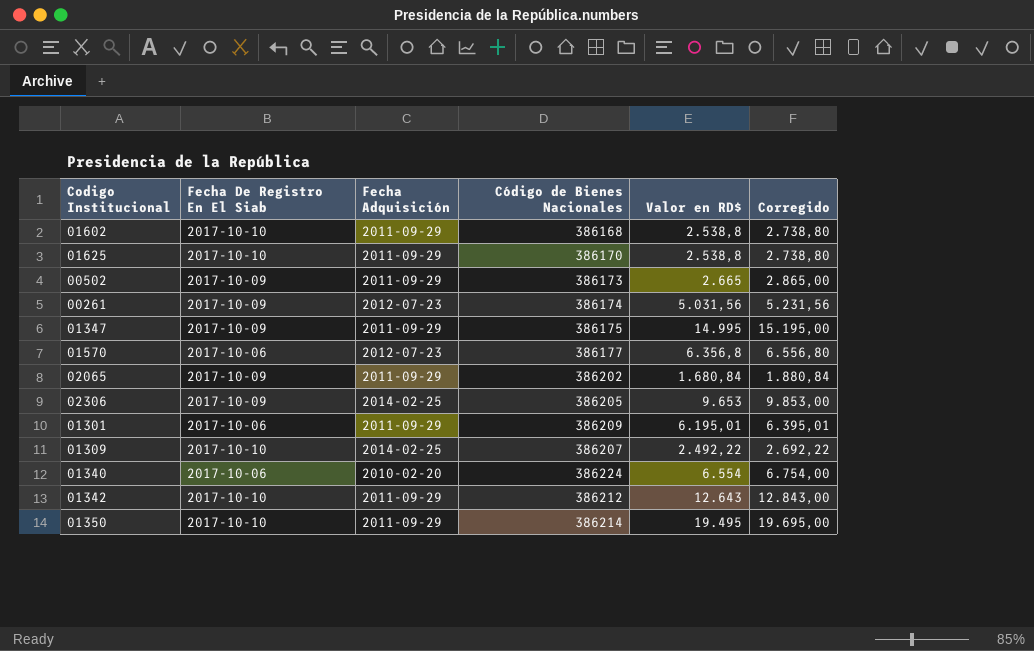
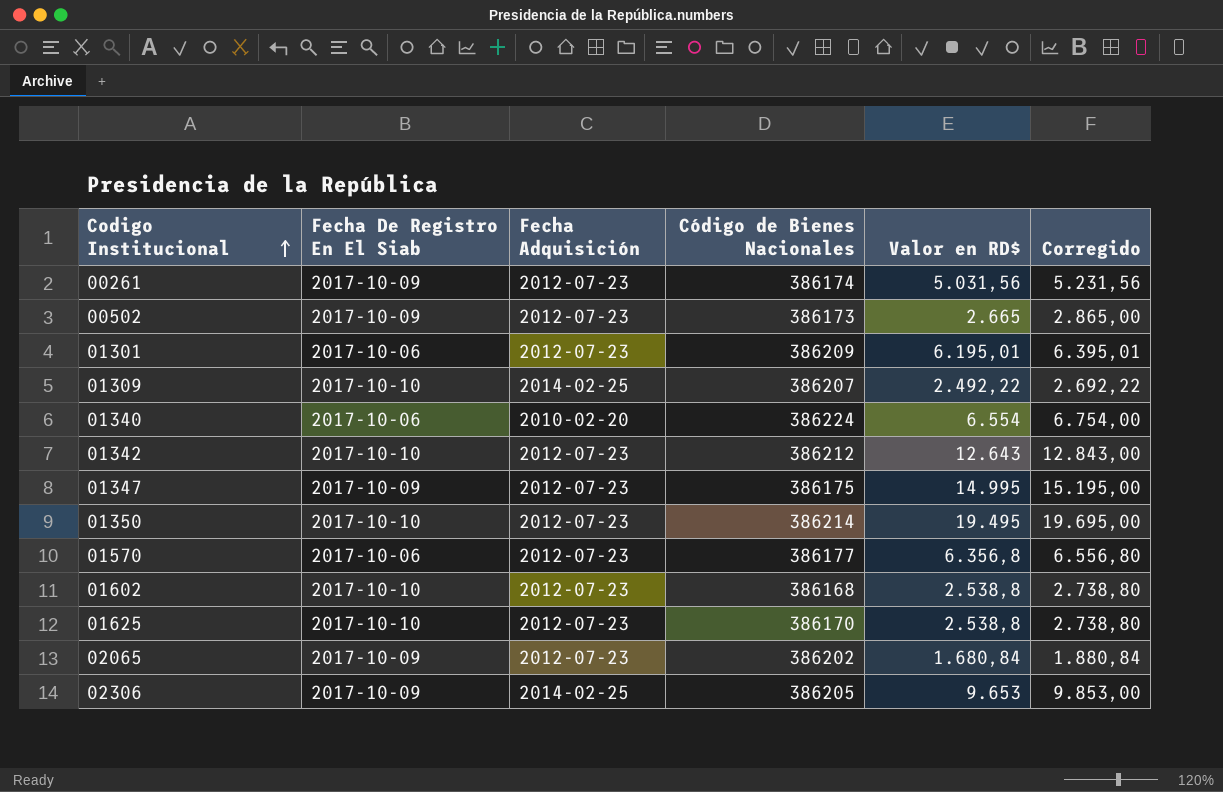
row order: none -> Codigo Institucional ascending
00502 | Fecha Adquisición: 2011-09-29 -> 2012-07-23
01301 | Fecha Adquisición: 2011-09-29 -> 2012-07-23
01342 | Fecha Adquisición: 2011-09-29 -> 2012-07-23
01347 | Fecha Adquisición: 2011-09-29 -> 2012-07-23
01350 | Fecha Adquisición: 2011-09-29 -> 2012-07-23
01602 | Fecha Adquisición: 2011-09-29 -> 2012-07-23
01625 | Fecha Adquisición: 2011-09-29 -> 2012-07-23
02065 | Fecha Adquisición: 2011-09-29 -> 2012-07-23

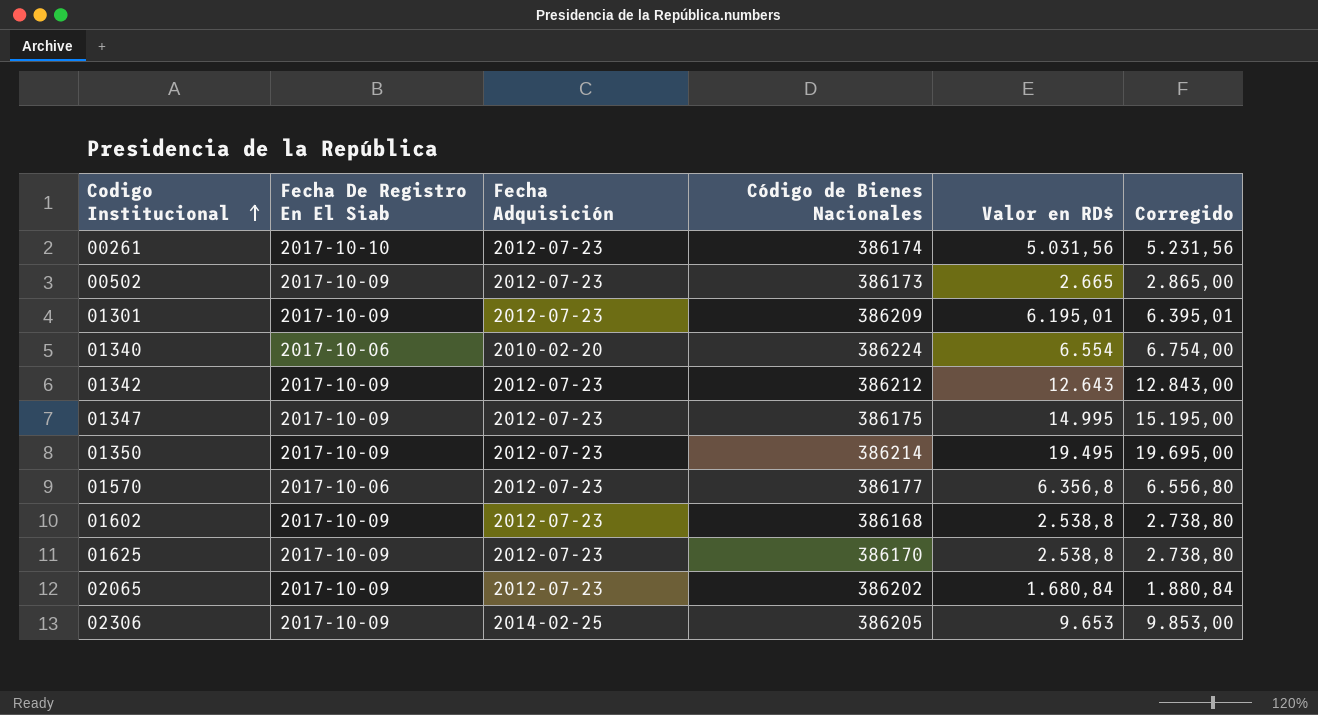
row 01309: 2017-10-10 | 2014-02-25 | 386207 | 2.492,22 | 2.692,22 -> none
00261 | Fecha De Registro En El Siab: 2017-10-09 -> 2017-10-10
01301 | Fecha De Registro En El Siab: 2017-10-06 -> 2017-10-09
01342 | Fecha De Registro En El Siab: 2017-10-10 -> 2017-10-09
01350 | Fecha De Registro En El Siab: 2017-10-10 -> 2017-10-09
01602 | Fecha De Registro En El Siab: 2017-10-10 -> 2017-10-09
01625 | Fecha De Registro En El Siab: 2017-10-10 -> 2017-10-09

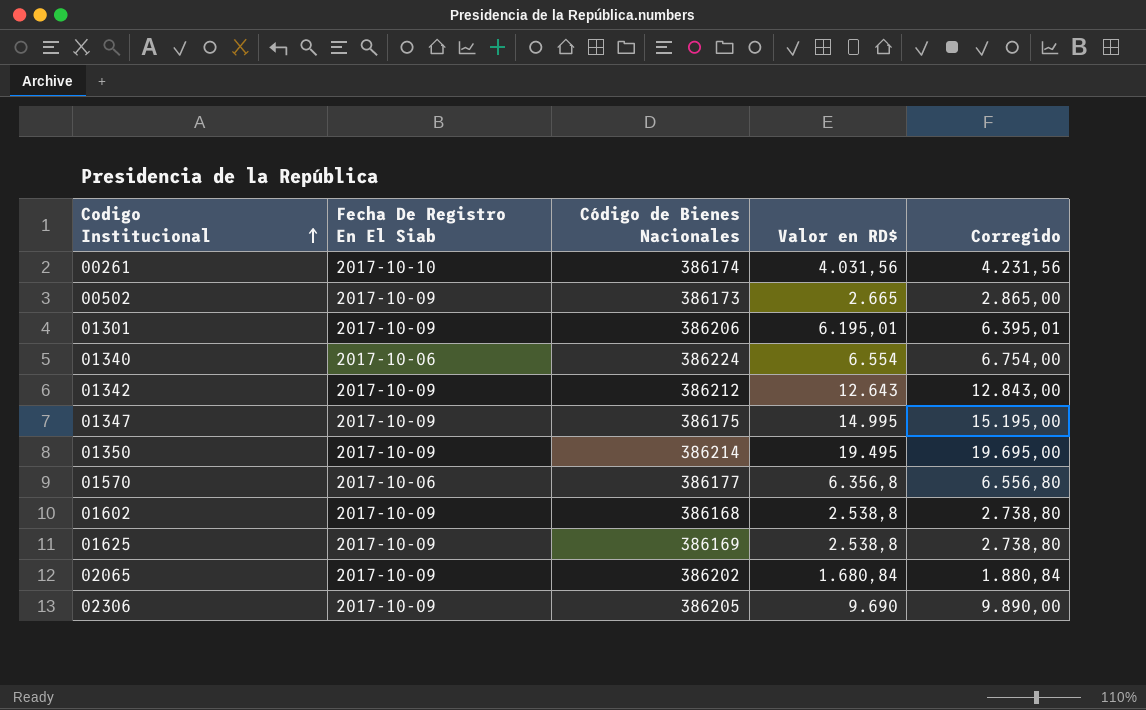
column Fecha Adquisición | position: 3 -> none
00261 | Valor en RD$: 5.031,56 -> 4.031,56
00261 | Corregido: 5.231,56 -> 4.231,56
01301 | Código de Bienes Nacionales: 386209 -> 386206
01625 | Código de Bienes Nacionales: 386170 -> 386169
02306 | Valor en RD$: 9.653 -> 9.690
02306 | Corregido: 9.853,00 -> 9.890,00

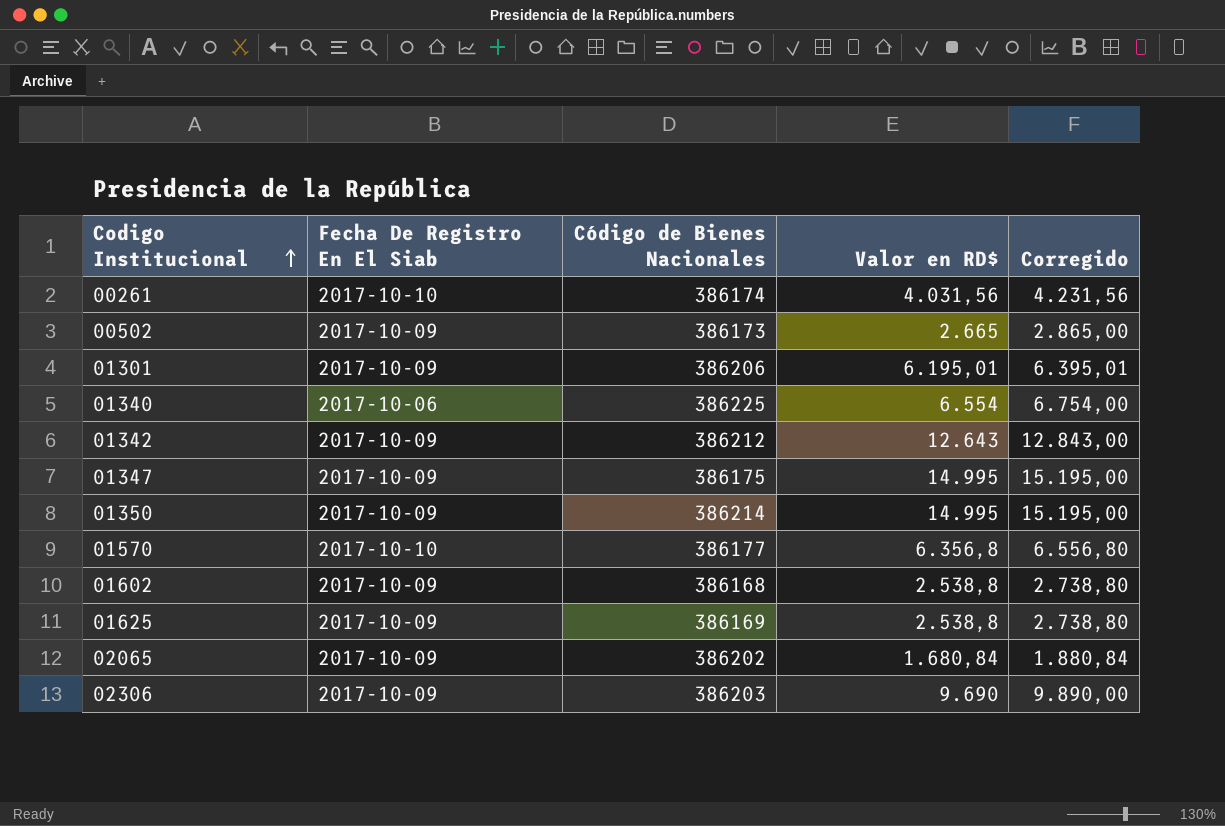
01340 | Código de Bienes Nacionales: 386224 -> 386225
01350 | Valor en RD$: 19.495 -> 14.995
01350 | Corregido: 19.695,00 -> 15.195,00
01570 | Fecha De Registro En El Siab: 2017-10-06 -> 2017-10-10
02306 | Código de Bienes Nacionales: 386205 -> 386203

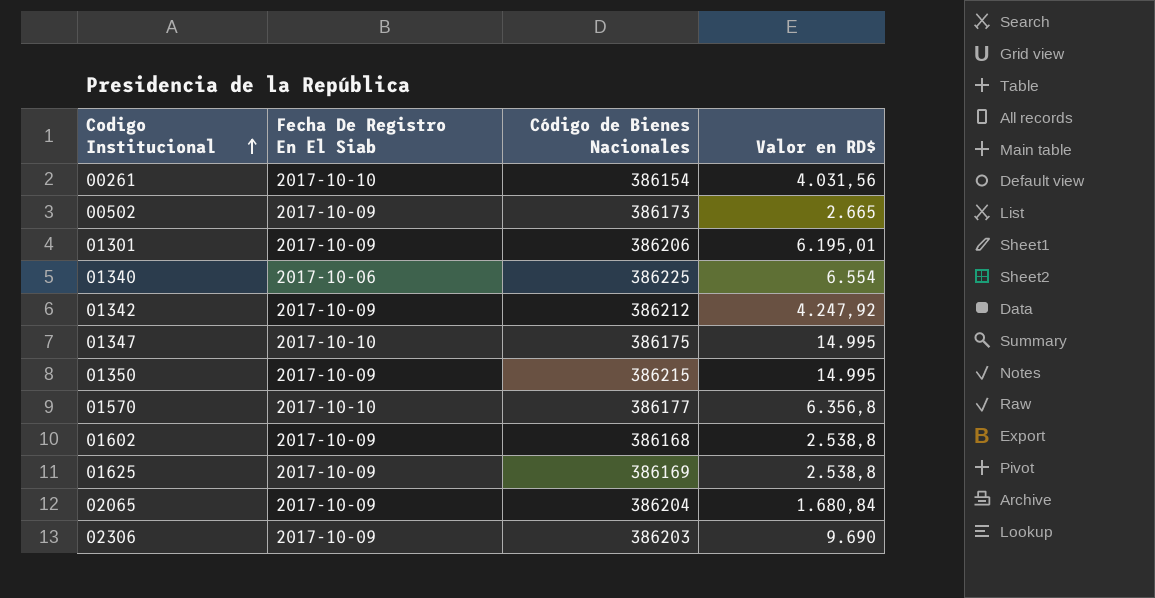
column Corregido | formula: [Valor en RD$] + 200 -> none
00261 | Código de Bienes Nacionales: 386174 -> 386154
01342 | Valor en RD$: 12.643 -> 4.247,92
01347 | Fecha De Registro En El Siab: 2017-10-09 -> 2017-10-10
01350 | Código de Bienes Nacionales: 386214 -> 386215
02065 | Código de Bienes Nacionales: 386202 -> 386204

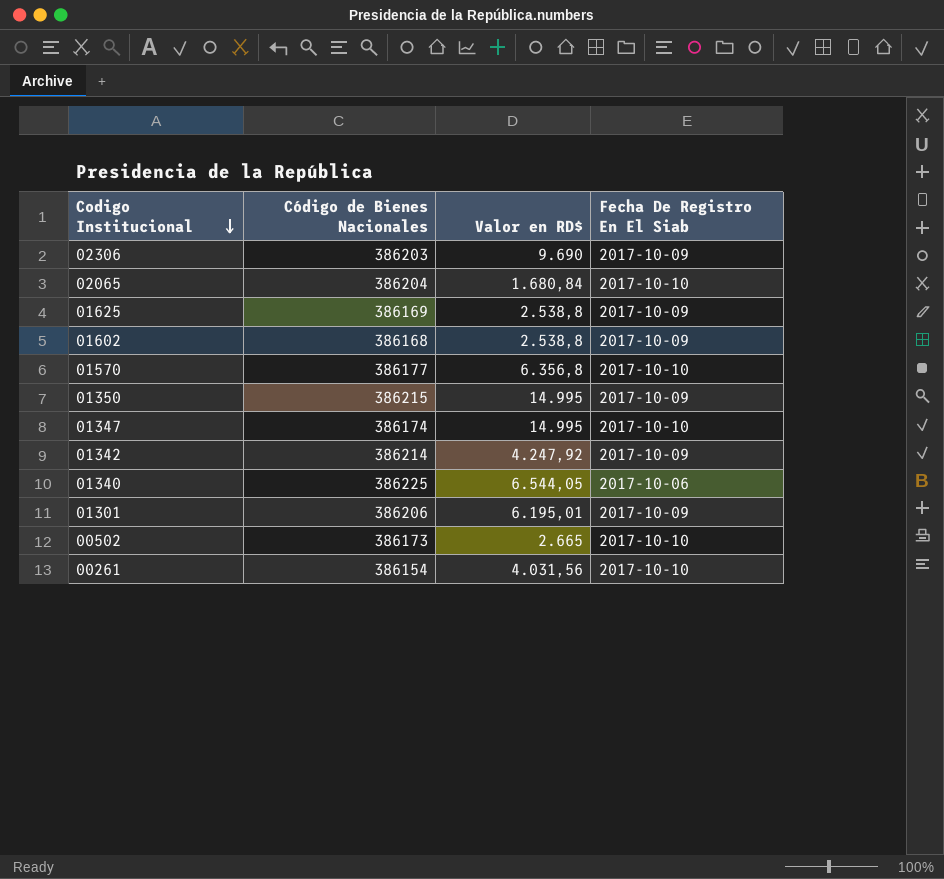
row order: Codigo Institucional ascending -> Codigo Institucional descending
column Fecha De Registro En El Siab | position: 2 -> 4
02065 | Fecha De Registro En El Siab: 2017-10-09 -> 2017-10-10
01347 | Código de Bienes Nacionales: 386175 -> 386174
01342 | Código de Bienes Nacionales: 386212 -> 386214
01340 | Valor en RD$: 6.554 -> 6.544,05
00502 | Fecha De Registro En El Siab: 2017-10-09 -> 2017-10-10

